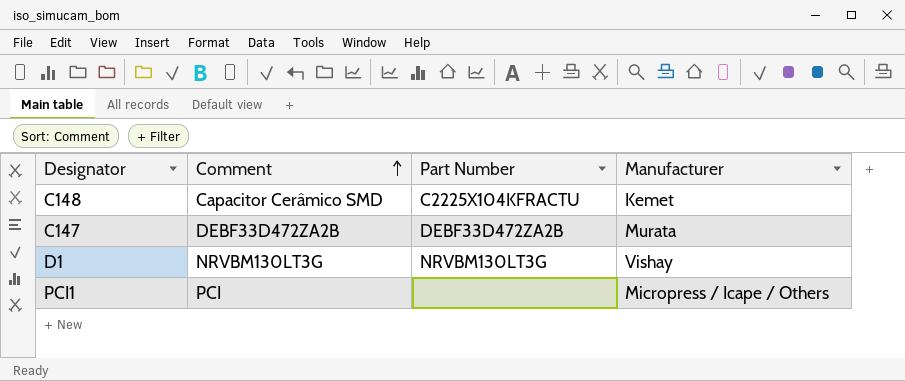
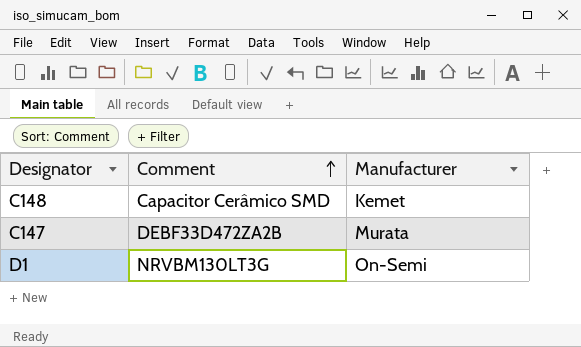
column Part Number | position: 3 -> none
row PCI1: PCI | none | Micropress / Icape / Others -> none
D1 | Manufacturer: Vishay -> On-Semi

